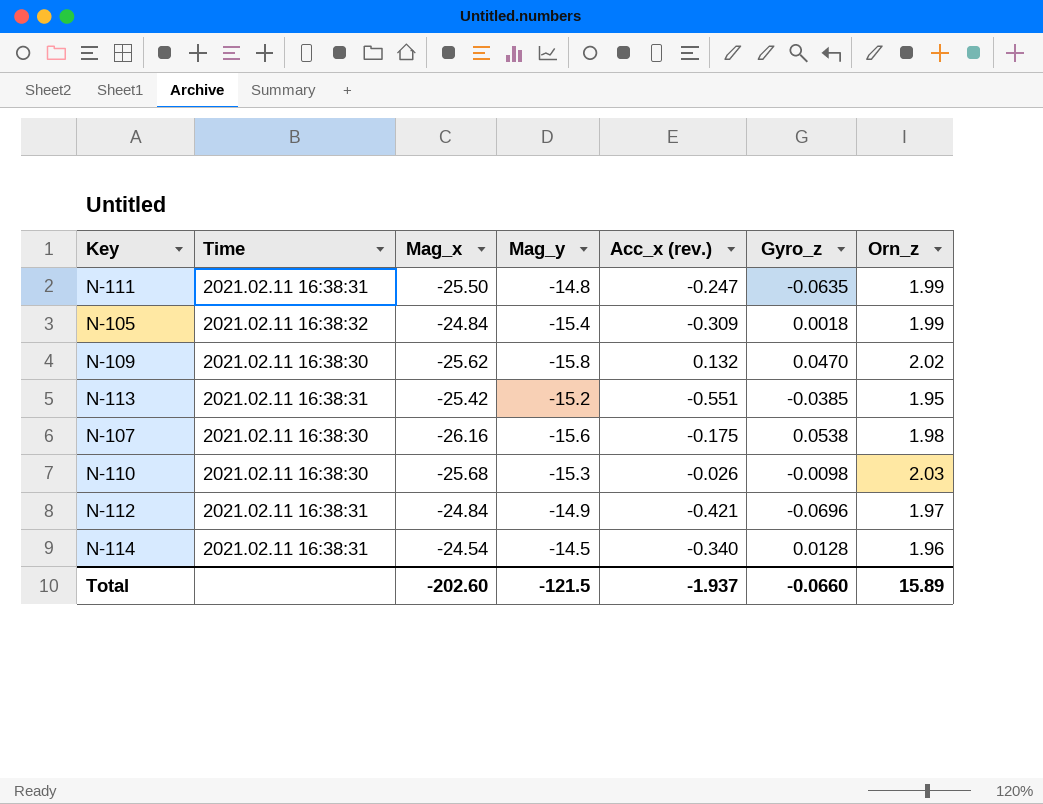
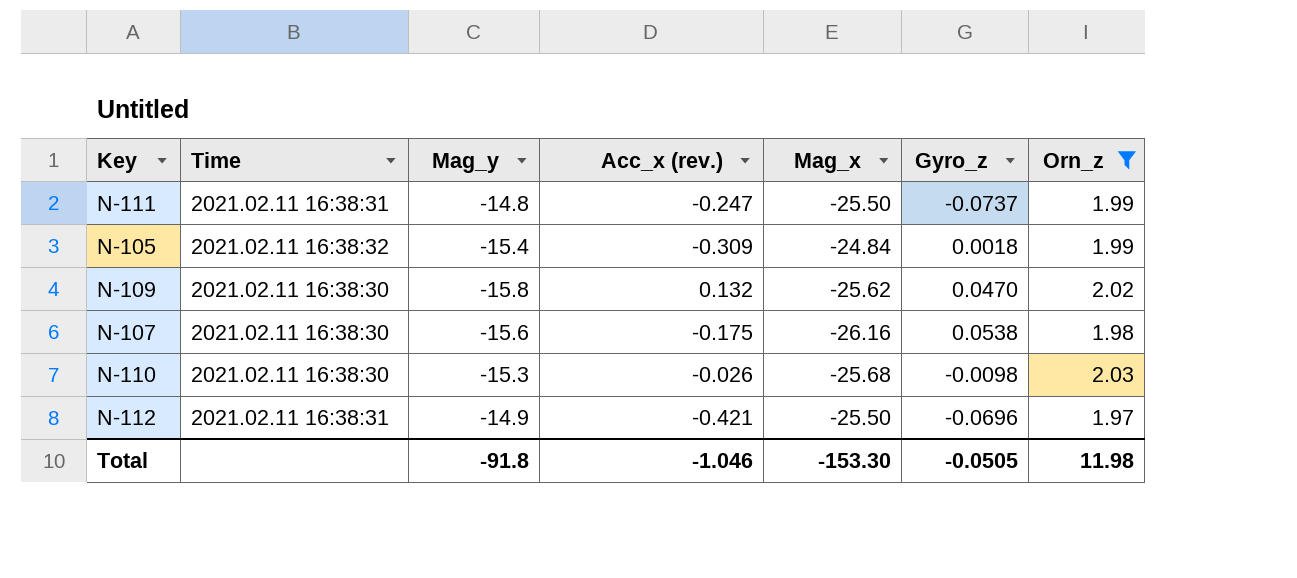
filter: none -> Orn_z >= 1.97
column Mag_x | position: 3 -> 5
N-111 | Gyro_z: -0.0635 -> -0.0737
N-112 | Mag_x: -24.84 -> -25.50
Total | Mag_y: -121.5 -> -91.8
Total | Acc_x (rev.): -1.937 -> -1.046
Total | Mag_x: -202.60 -> -153.30
Total | Gyro_z: -0.0660 -> -0.0505
Total | Orn_z: 15.89 -> 11.98

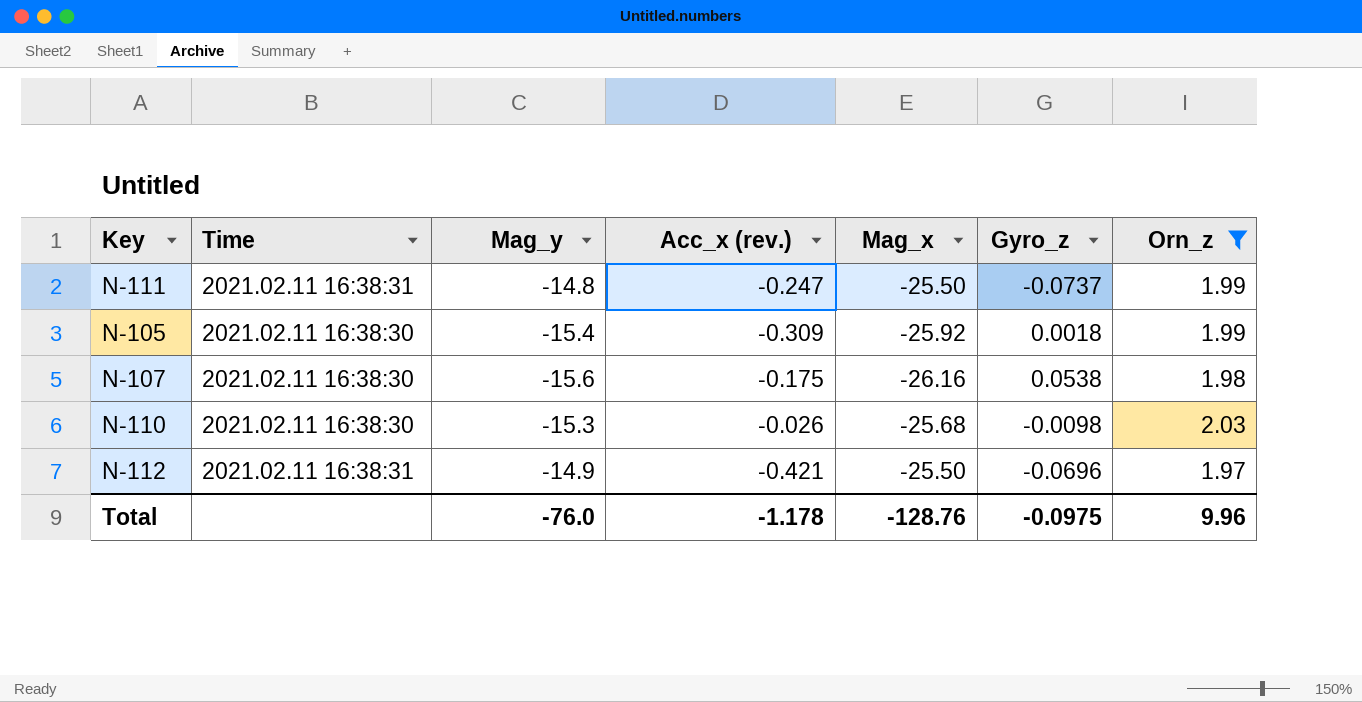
row N-109: 2021.02.11 16:38:30 | -15.8 | 0.132 | -25.62 | 0.0470 | 2.02 -> none
N-105 | Time: 2021.02.11 16:38:32 -> 2021.02.11 16:38:30
N-105 | Mag_x: -24.84 -> -25.92
Total | Mag_y: -91.8 -> -76.0
Total | Acc_x (rev.): -1.046 -> -1.178
Total | Mag_x: -153.30 -> -128.76
Total | Gyro_z: -0.0505 -> -0.0975
Total | Orn_z: 11.98 -> 9.96

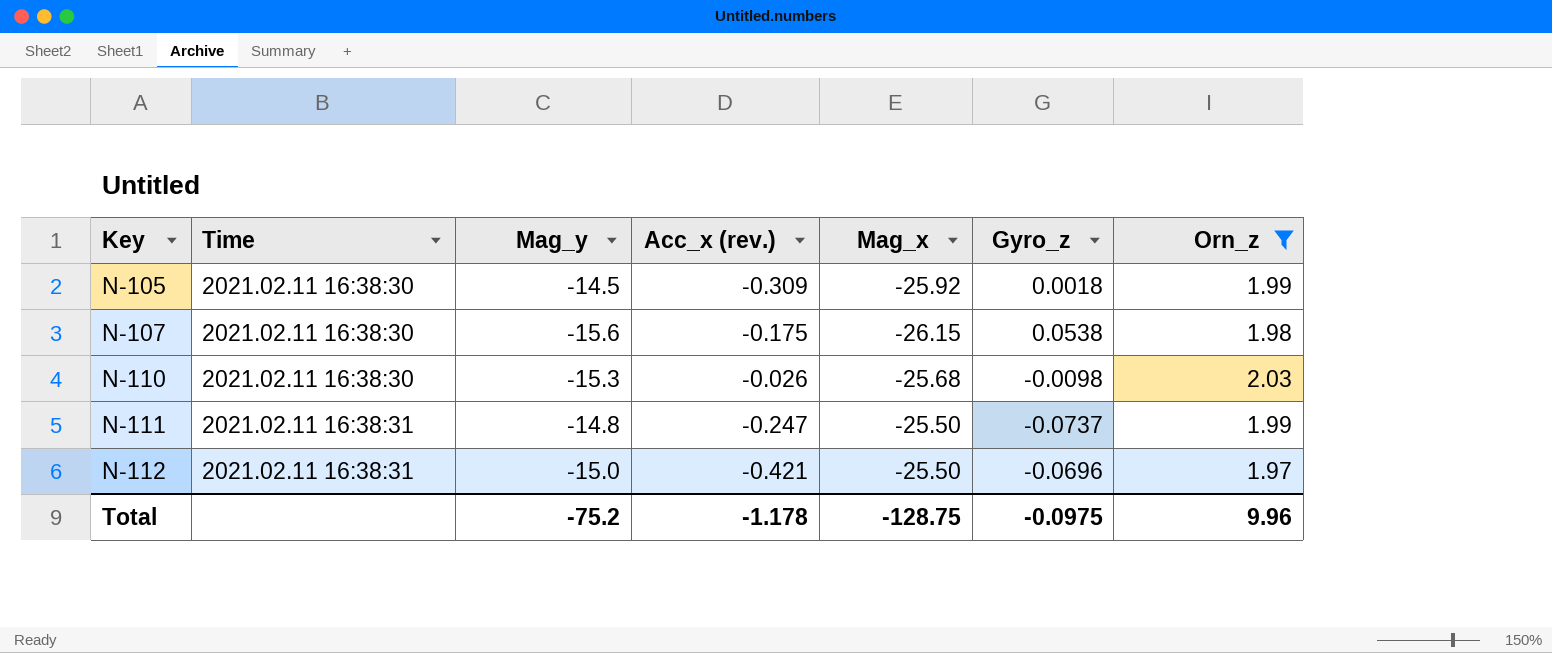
row order: none -> Key ascending
N-105 | Mag_y: -15.4 -> -14.5
N-107 | Mag_x: -26.16 -> -26.15
N-112 | Mag_y: -14.9 -> -15.0
Total | Mag_y: -76.0 -> -75.2
Total | Mag_x: -128.76 -> -128.75

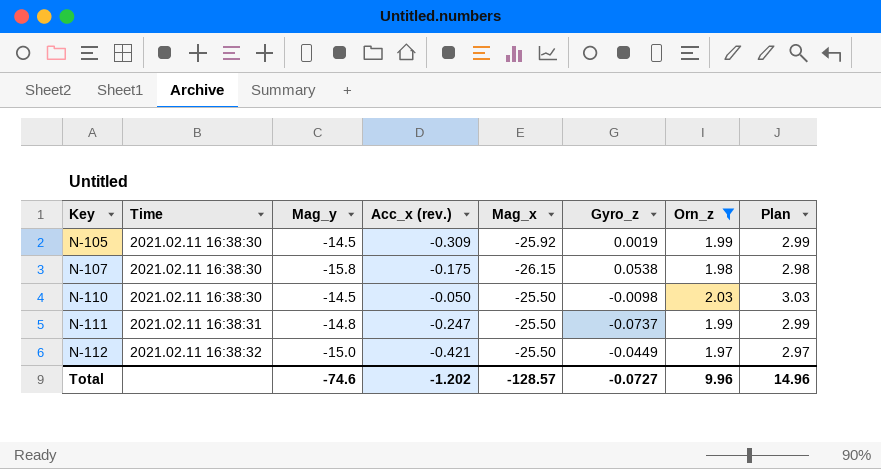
column Plan | formula: none -> [Orn_z] + 1
N-105 | Gyro_z: 0.0018 -> 0.0019
N-107 | Mag_y: -15.6 -> -15.8
N-110 | Mag_y: -15.3 -> -14.5
N-110 | Acc_x (rev.): -0.026 -> -0.050
N-110 | Mag_x: -25.68 -> -25.50
N-112 | Time: 2021.02.11 16:38:31 -> 2021.02.11 16:38:32
N-112 | Gyro_z: -0.0696 -> -0.0449
Total | Mag_y: -75.2 -> -74.6
Total | Acc_x (rev.): -1.178 -> -1.202
Total | Mag_x: -128.75 -> -128.57
Total | Gyro_z: -0.0975 -> -0.0727

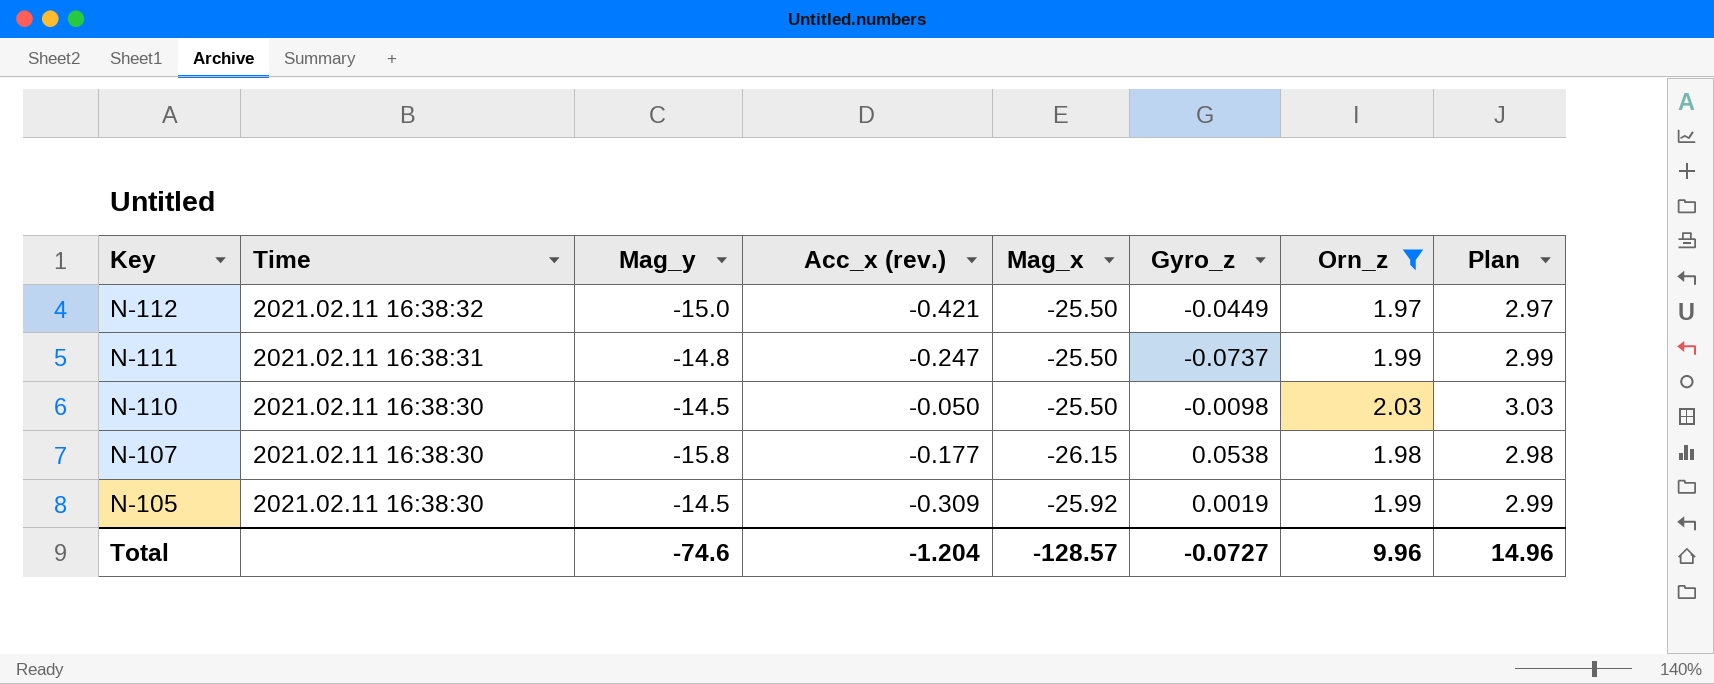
row order: Key ascending -> Key descending
N-107 | Acc_x (rev.): -0.175 -> -0.177
Total | Acc_x (rev.): -1.202 -> -1.204

